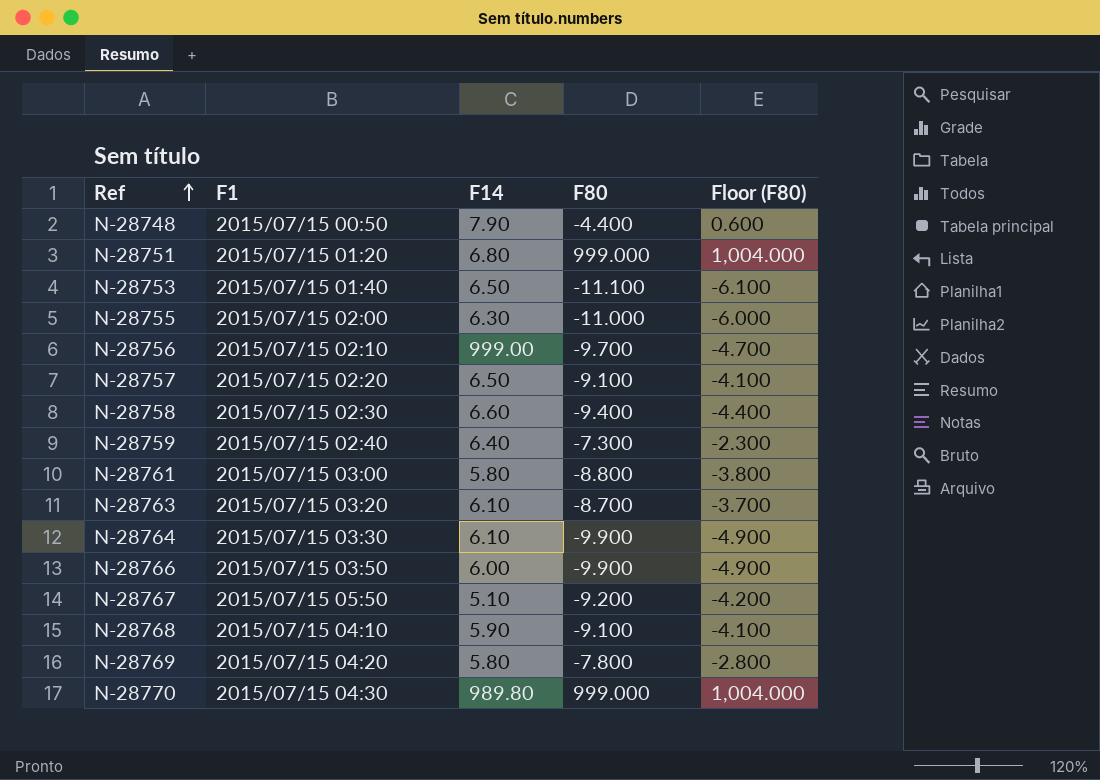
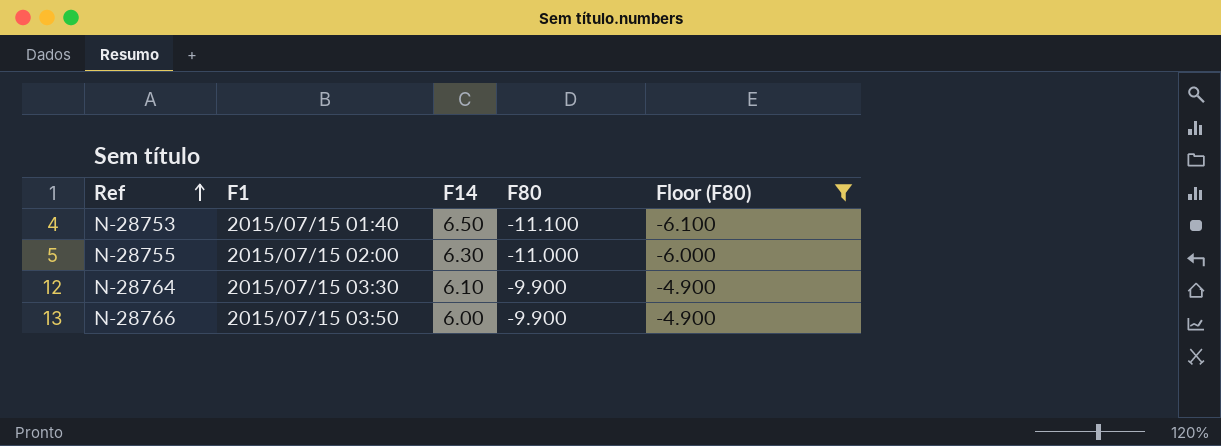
filter: none -> Floor (F80) <= -4.900

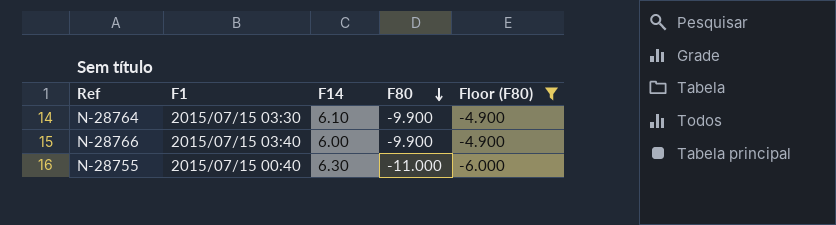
row order: Ref ascending -> F80 descending
row N-28753: 2015/07/15 01:40 | 6.50 | -11.100 | -6.100 -> none
N-28766 | F1: 2015/07/15 03:50 -> 2015/07/15 03:40
N-28755 | F1: 2015/07/15 02:00 -> 2015/07/15 00:40

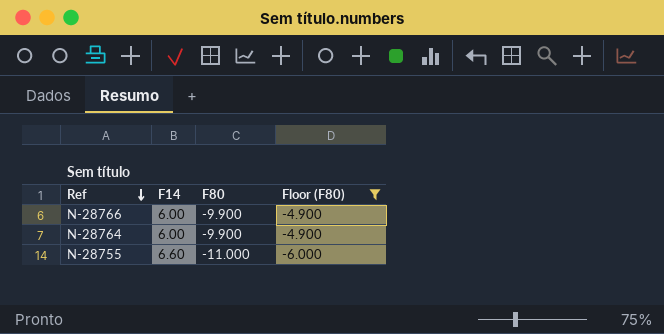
row order: F80 descending -> Ref descending
column F1 | position: 2 -> none
N-28764 | F14: 6.10 -> 6.00
N-28755 | F14: 6.30 -> 6.60

